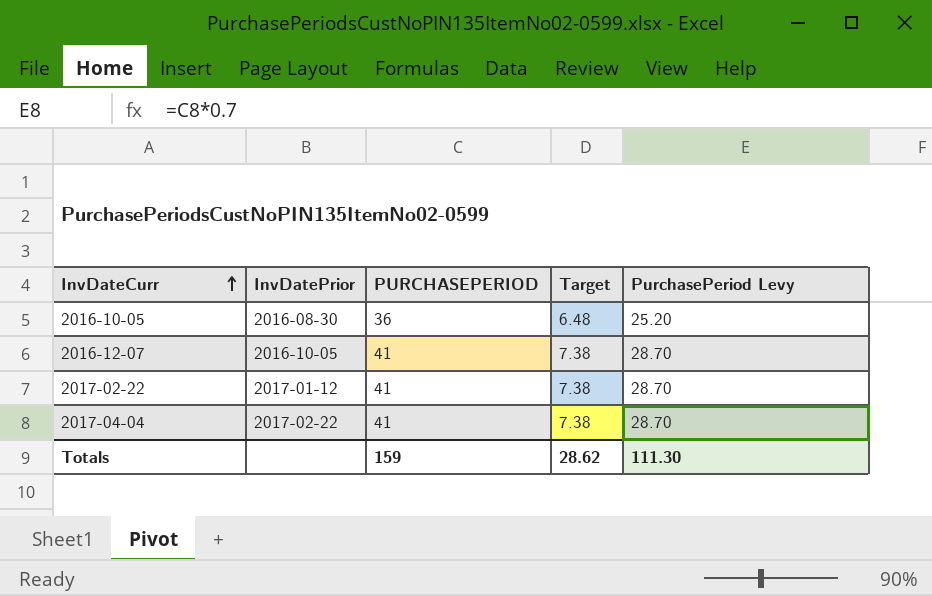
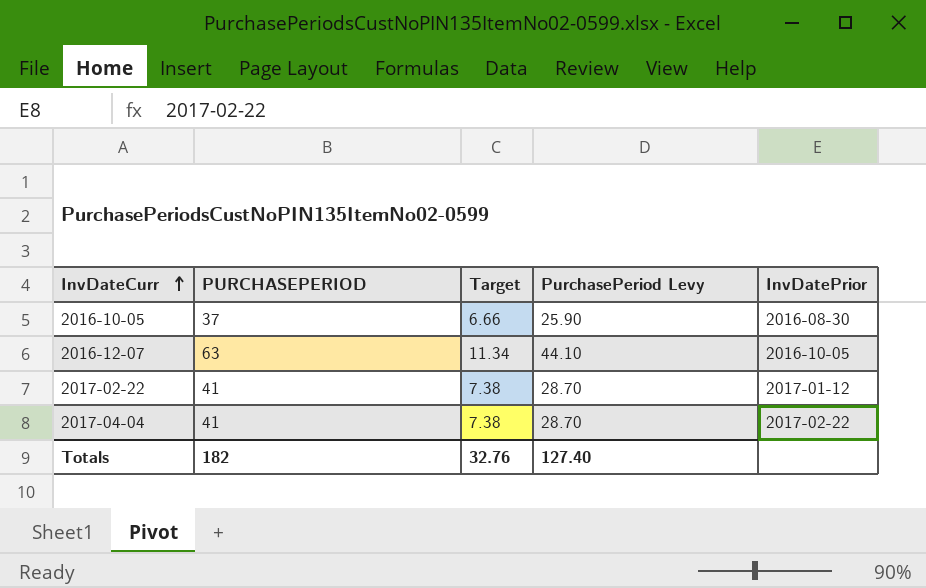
column InvDatePrior | position: 2 -> 5
2016-10-05 | PURCHASEPERIOD: 36 -> 37
2016-10-05 | Target: 6.48 -> 6.66
2016-10-05 | PurchasePeriod Levy: 25.20 -> 25.90
2016-12-07 | PURCHASEPERIOD: 41 -> 63
2016-12-07 | Target: 7.38 -> 11.34
2016-12-07 | PurchasePeriod Levy: 28.70 -> 44.10
Totals | PURCHASEPERIOD: 159 -> 182
Totals | Target: 28.62 -> 32.76
Totals | PurchasePeriod Levy: 111.30 -> 127.40

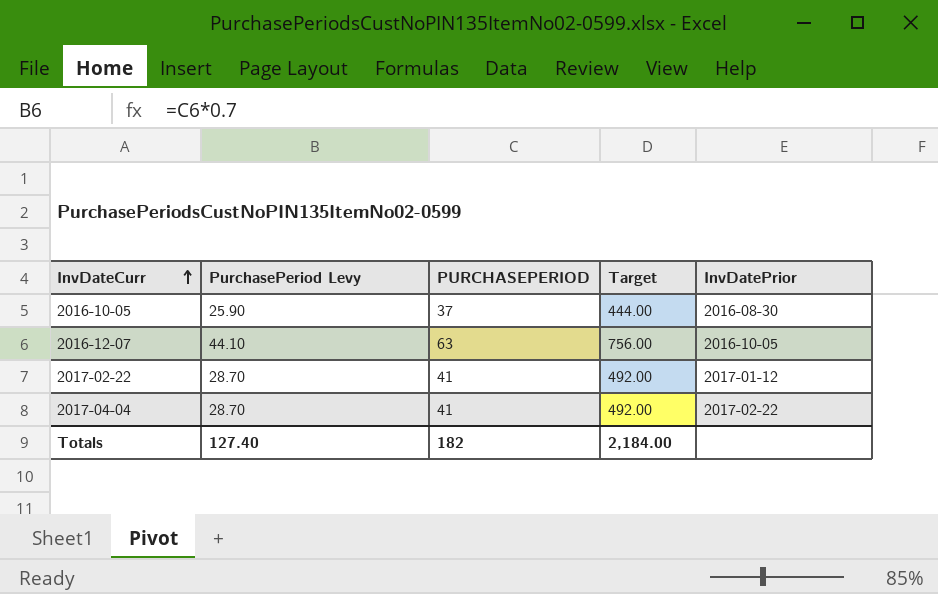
column PurchasePeriod Levy | position: 4 -> 2
column Target | formula: [PURCHASEPERIOD] * 0.18 -> [PURCHASEPERIOD] * 12
Totals | Target: 32.76 -> 2,184.00

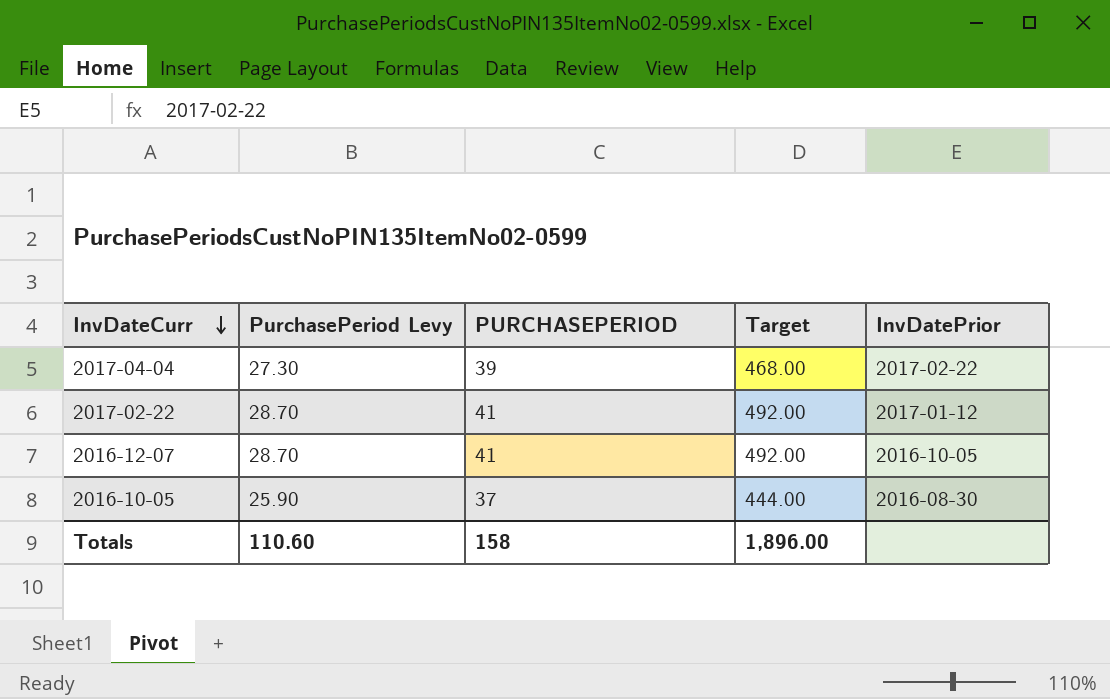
row order: InvDateCurr ascending -> InvDateCurr descending
2017-04-04 | PurchasePeriod Levy: 28.70 -> 27.30
2017-04-04 | PURCHASEPERIOD: 41 -> 39
2017-04-04 | Target: 492.00 -> 468.00
2016-12-07 | PurchasePeriod Levy: 44.10 -> 28.70
2016-12-07 | PURCHASEPERIOD: 63 -> 41
2016-12-07 | Target: 756.00 -> 492.00
Totals | PurchasePeriod Levy: 127.40 -> 110.60
Totals | PURCHASEPERIOD: 182 -> 158
Totals | Target: 2,184.00 -> 1,896.00

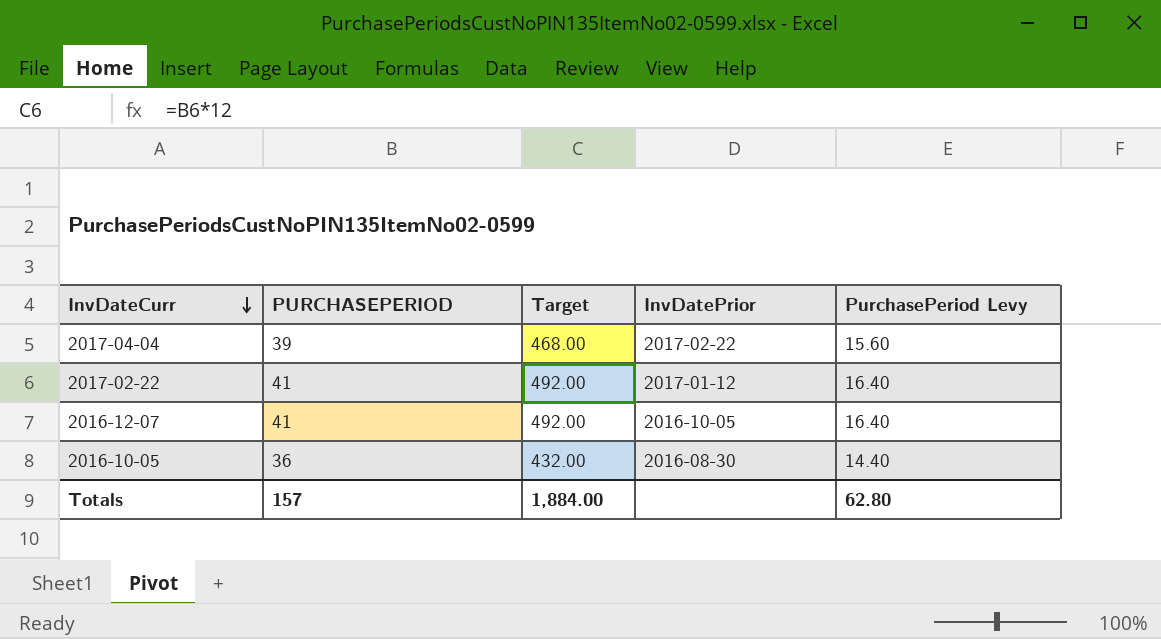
column PurchasePeriod Levy | formula: [PURCHASEPERIOD] * 0.7 -> [PURCHASEPERIOD] * 0.4
column PurchasePeriod Levy | position: 2 -> 5
2016-10-05 | PURCHASEPERIOD: 37 -> 36
2016-10-05 | Target: 444.00 -> 432.00
Totals | PURCHASEPERIOD: 158 -> 157
Totals | Target: 1,896.00 -> 1,884.00
Totals | PurchasePeriod Levy: 110.60 -> 62.80

